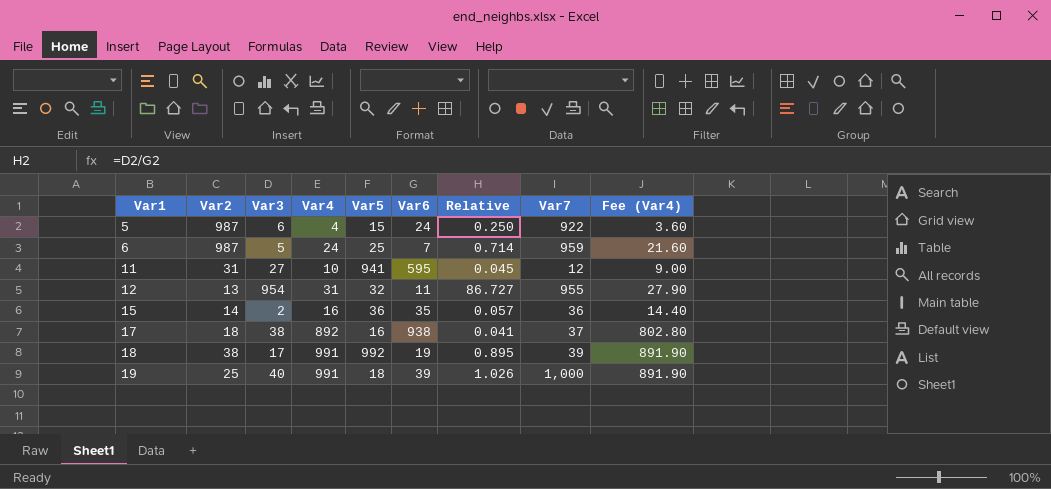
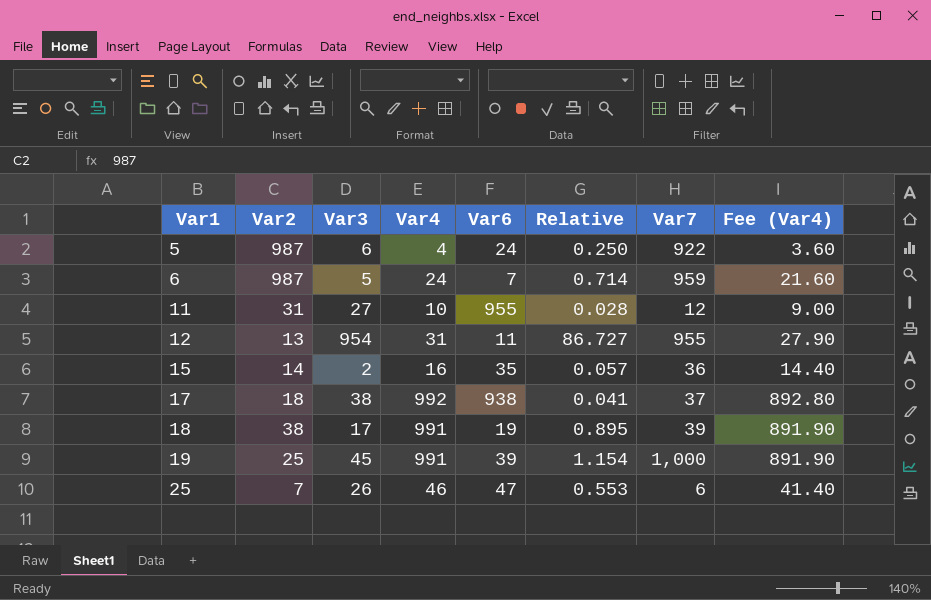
column Var5 | position: 5 -> none
11 | Var6: 595 -> 955
11 | Relative: 0.045 -> 0.028
17 | Var4: 892 -> 992
17 | Fee (Var4): 802.80 -> 892.80
19 | Var3: 40 -> 45
19 | Relative: 1.026 -> 1.154
row 25: none -> 7 | 26 | 46 | 47 | 0.553 | 6 | 41.40

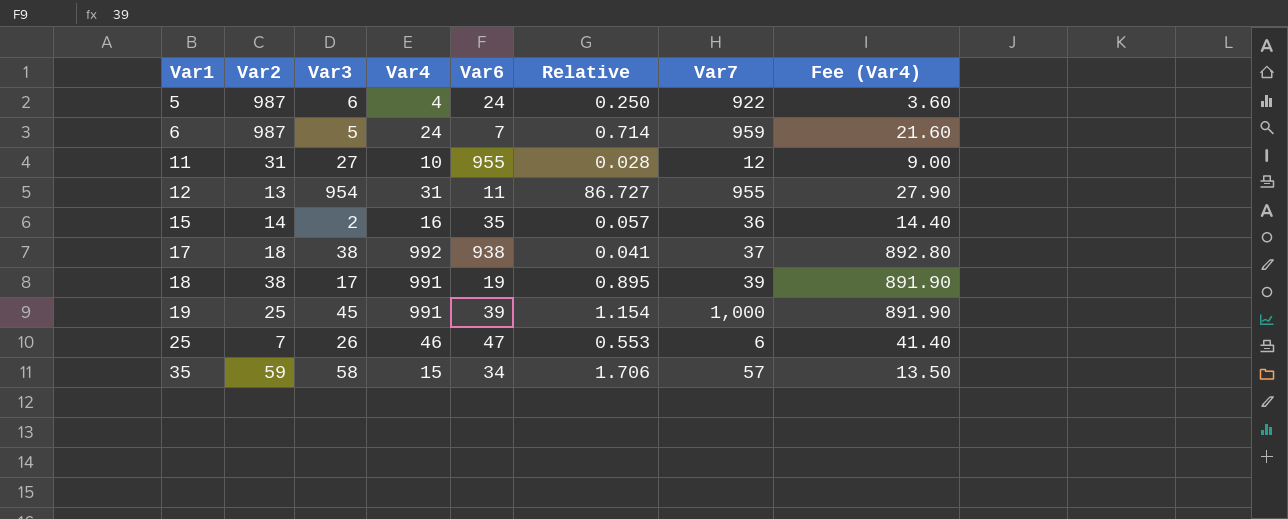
row 35: none -> 59 | 58 | 15 | 34 | 1.706 | 57 | 13.50

